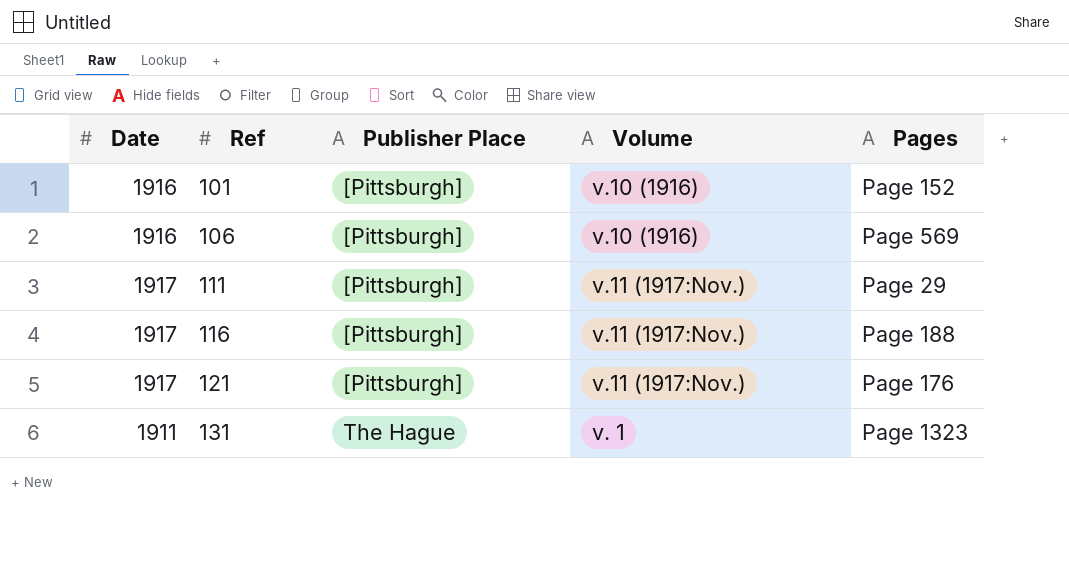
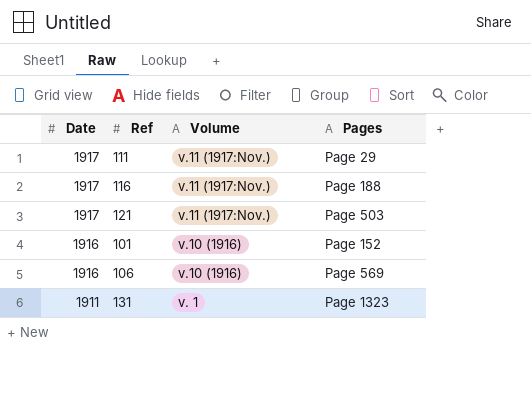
row order: Ref ascending -> Date descending
column Publisher Place | position: 3 -> none
121 | Pages: Page 176 -> Page 503

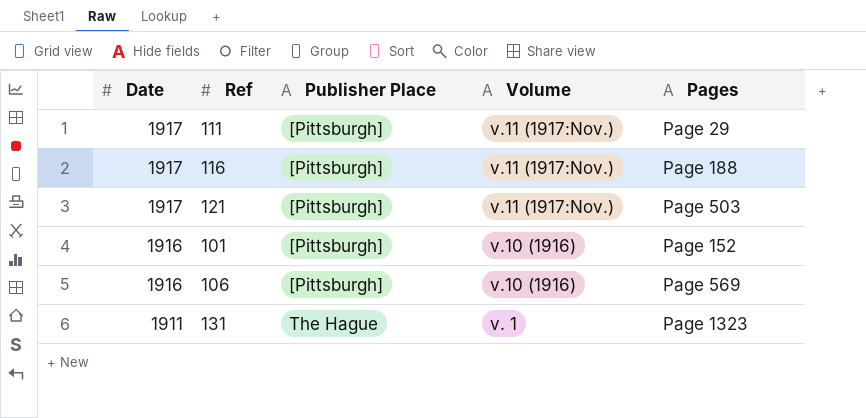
column Publisher Place | position: none -> 3

